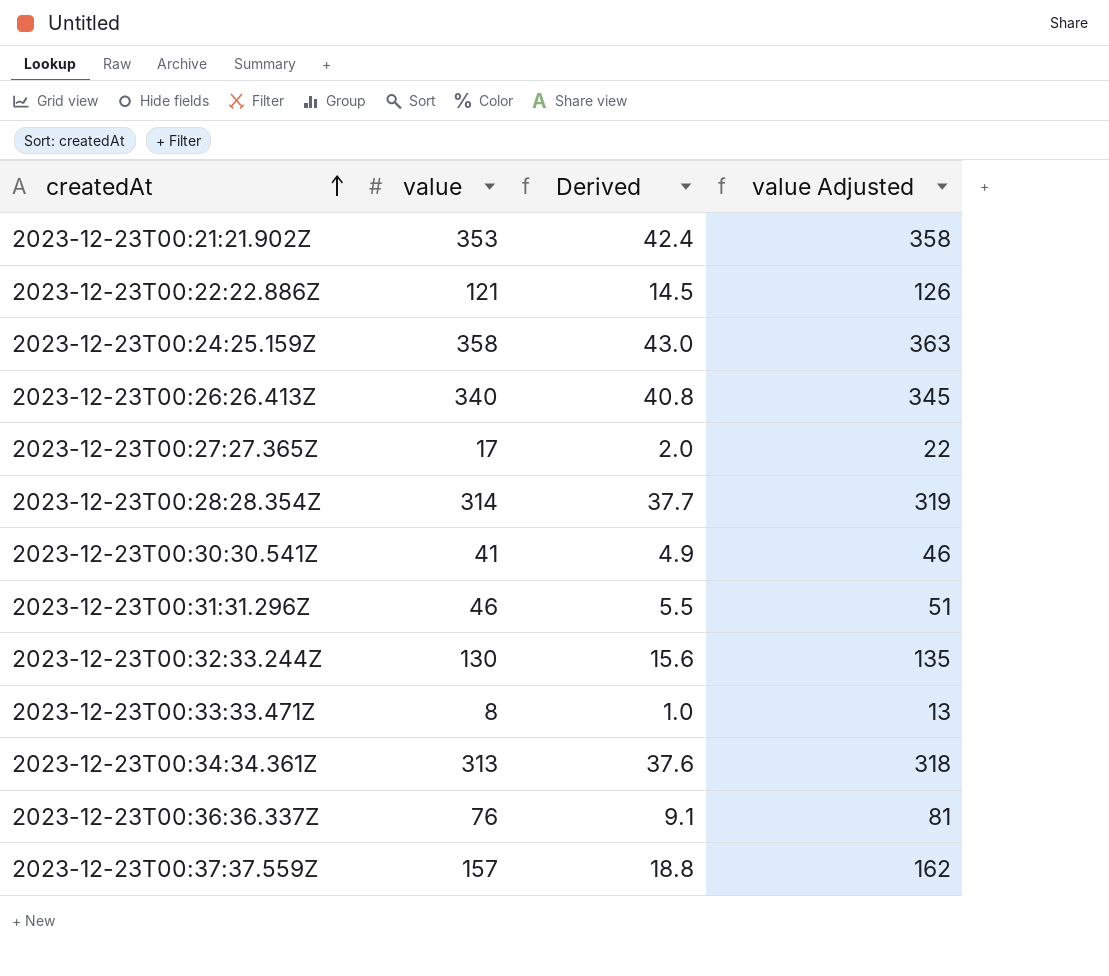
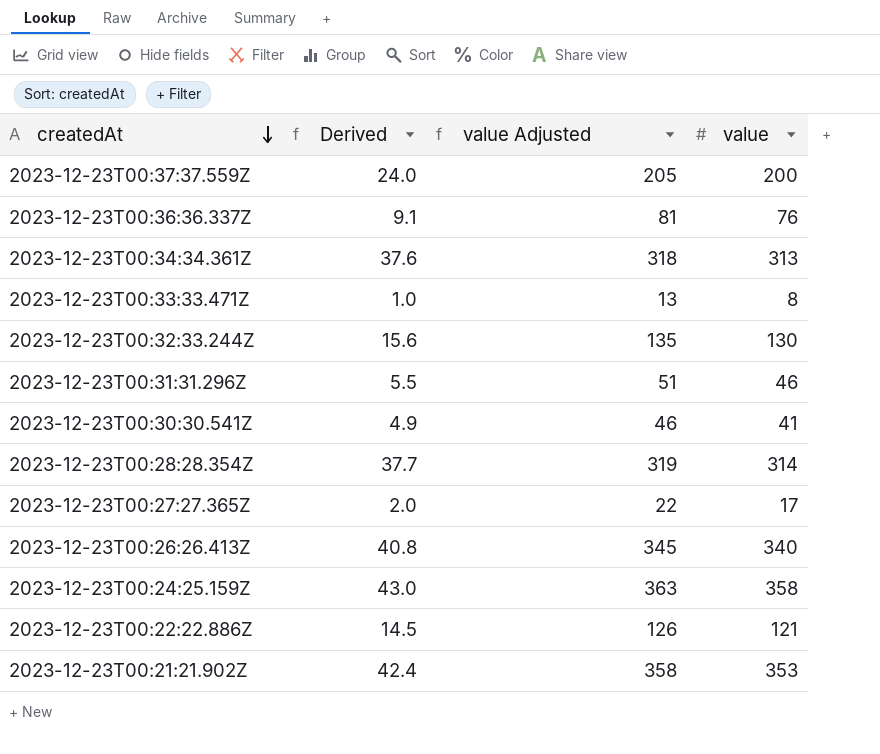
row order: createdAt ascending -> createdAt descending
column value | position: 2 -> 4
2023-12-23T00:37:37.559Z | Derived: 18.8 -> 24.0
2023-12-23T00:37:37.559Z | value Adjusted: 162 -> 205
2023-12-23T00:37:37.559Z | value: 157 -> 200

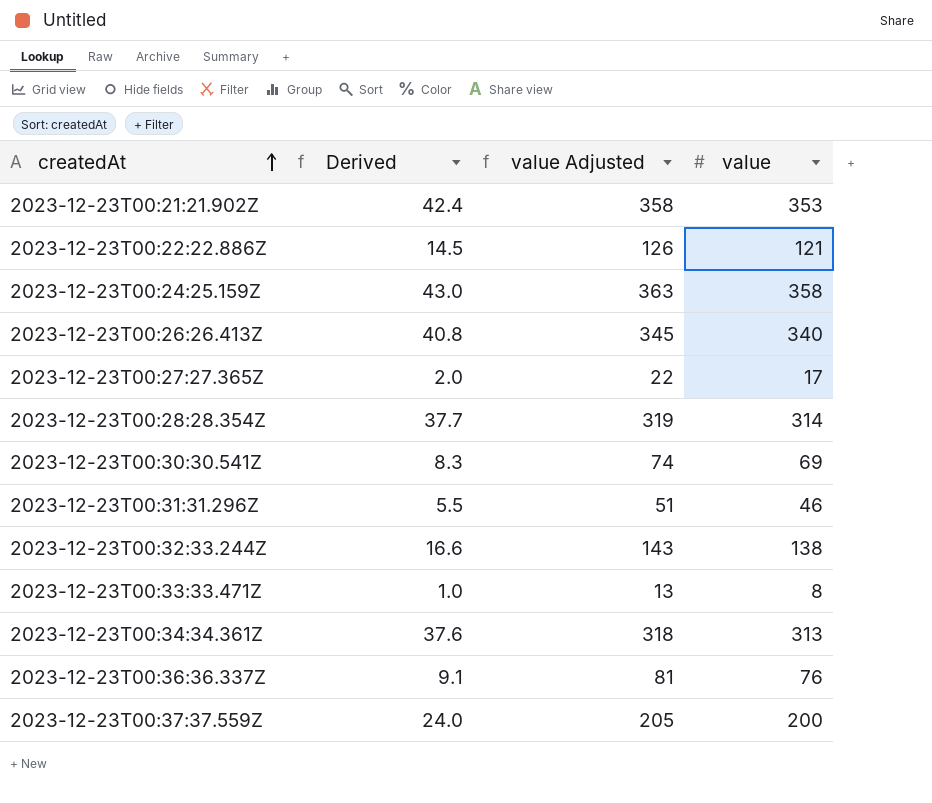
row order: createdAt descending -> createdAt ascending
2023-12-23T00:30:30.541Z | Derived: 4.9 -> 8.3
2023-12-23T00:30:30.541Z | value Adjusted: 46 -> 74
2023-12-23T00:30:30.541Z | value: 41 -> 69
2023-12-23T00:32:33.244Z | Derived: 15.6 -> 16.6
2023-12-23T00:32:33.244Z | value Adjusted: 135 -> 143
2023-12-23T00:32:33.244Z | value: 130 -> 138

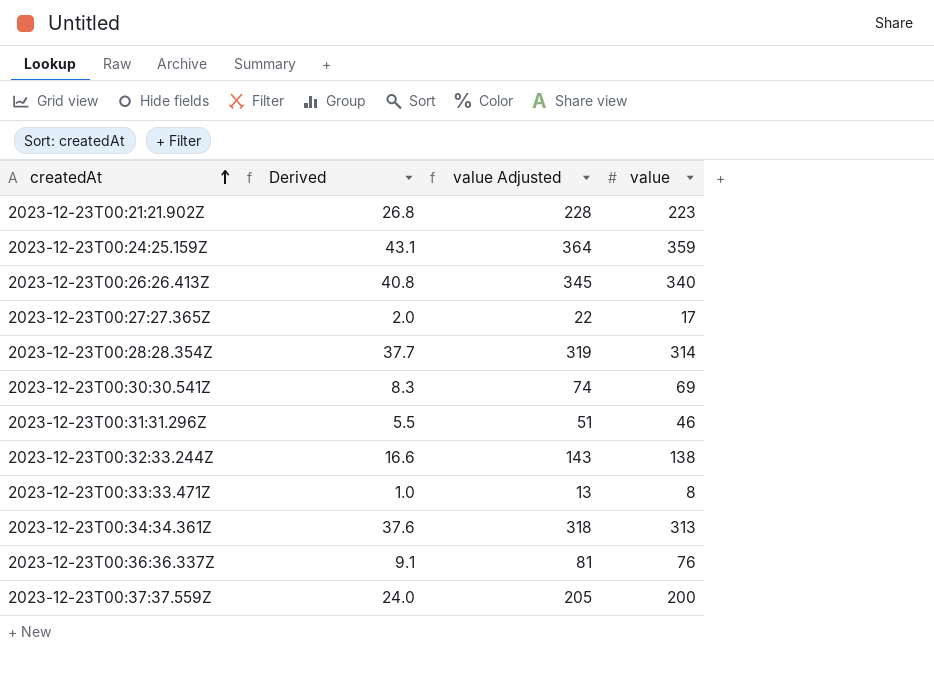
row 2023-12-23T00:22:22.886Z: 14.5 | 126 | 121 -> none
2023-12-23T00:21:21.902Z | Derived: 42.4 -> 26.8
2023-12-23T00:21:21.902Z | value Adjusted: 358 -> 228
2023-12-23T00:21:21.902Z | value: 353 -> 223
2023-12-23T00:24:25.159Z | Derived: 43.0 -> 43.1
2023-12-23T00:24:25.159Z | value Adjusted: 363 -> 364
2023-12-23T00:24:25.159Z | value: 358 -> 359

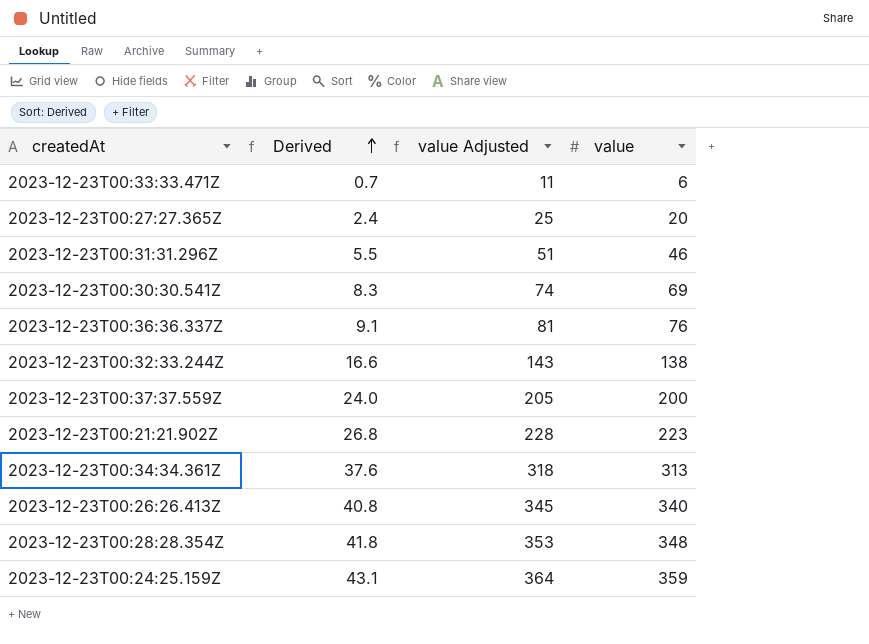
row order: createdAt ascending -> Derived ascending
2023-12-23T00:33:33.471Z | Derived: 1.0 -> 0.7
2023-12-23T00:33:33.471Z | value Adjusted: 13 -> 11
2023-12-23T00:33:33.471Z | value: 8 -> 6
2023-12-23T00:27:27.365Z | Derived: 2.0 -> 2.4
2023-12-23T00:27:27.365Z | value Adjusted: 22 -> 25
2023-12-23T00:27:27.365Z | value: 17 -> 20
2023-12-23T00:28:28.354Z | Derived: 37.7 -> 41.8
2023-12-23T00:28:28.354Z | value Adjusted: 319 -> 353
2023-12-23T00:28:28.354Z | value: 314 -> 348

